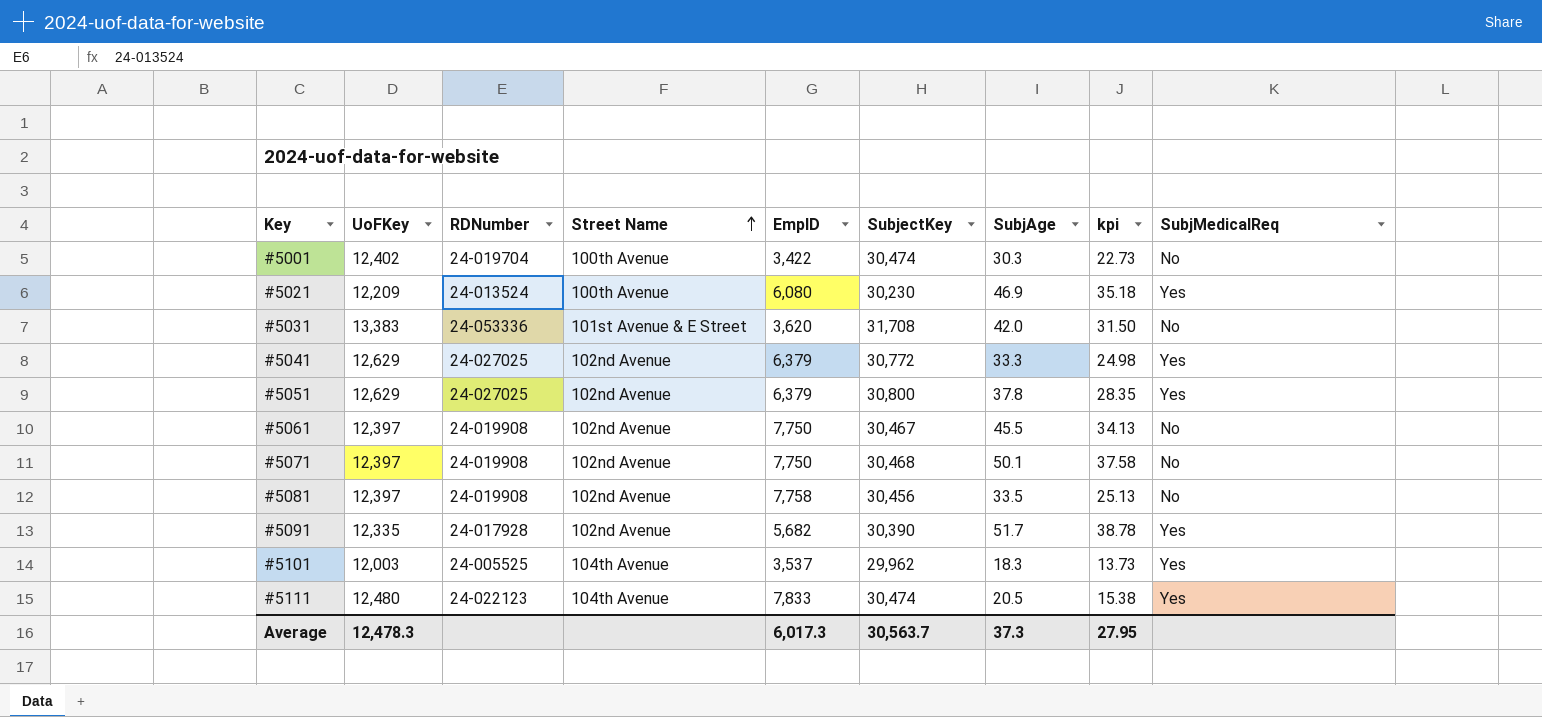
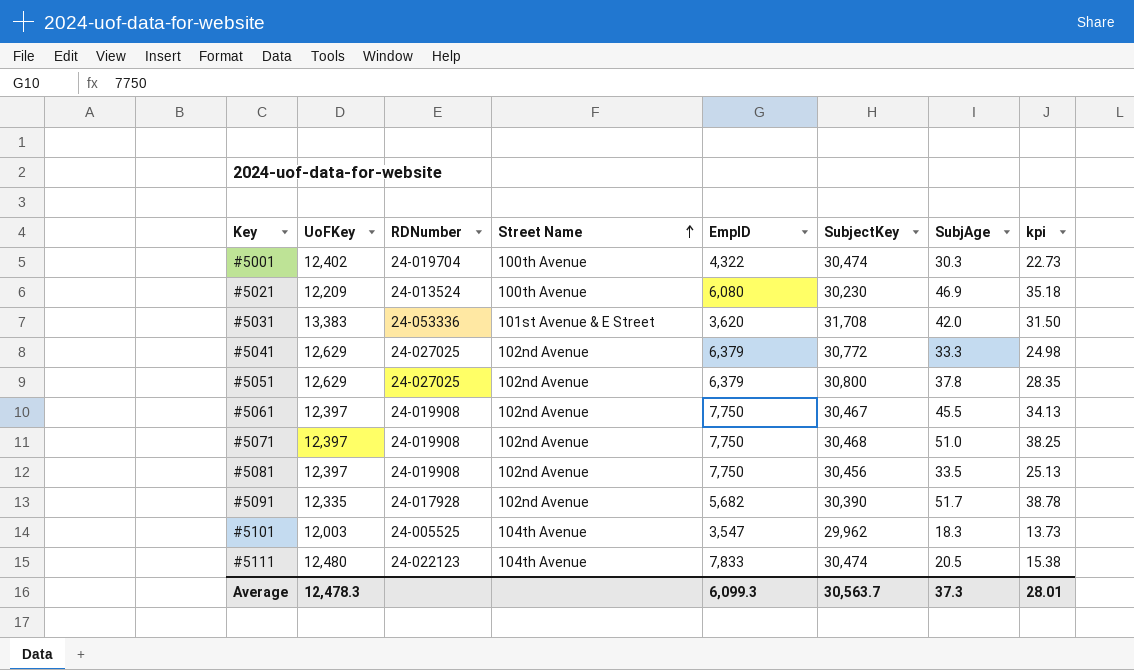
column SubjMedicalReq | position: 9 -> none
#5001 | EmpID: 3,422 -> 4,322
#5071 | SubjAge: 50.1 -> 51.0
#5071 | kpi: 37.58 -> 38.25
#5081 | EmpID: 7,758 -> 7,750
#5101 | EmpID: 3,537 -> 3,547
Average | EmpID: 6,017.3 -> 6,099.3
Average | kpi: 27.95 -> 28.01

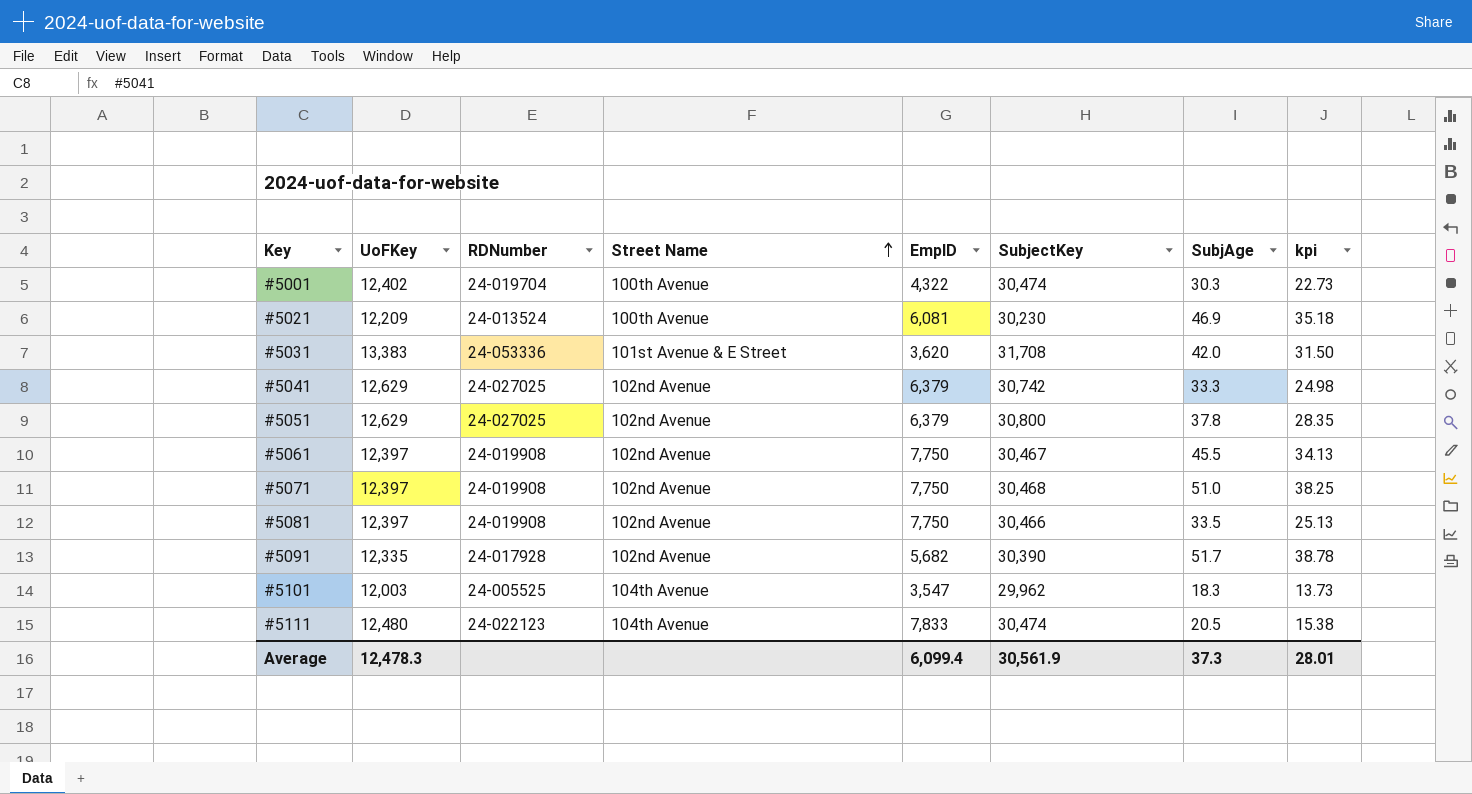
#5021 | EmpID: 6,080 -> 6,081
#5041 | SubjectKey: 30,772 -> 30,742
#5081 | SubjectKey: 30,456 -> 30,466
Average | EmpID: 6,099.3 -> 6,099.4
Average | SubjectKey: 30,563.7 -> 30,561.9

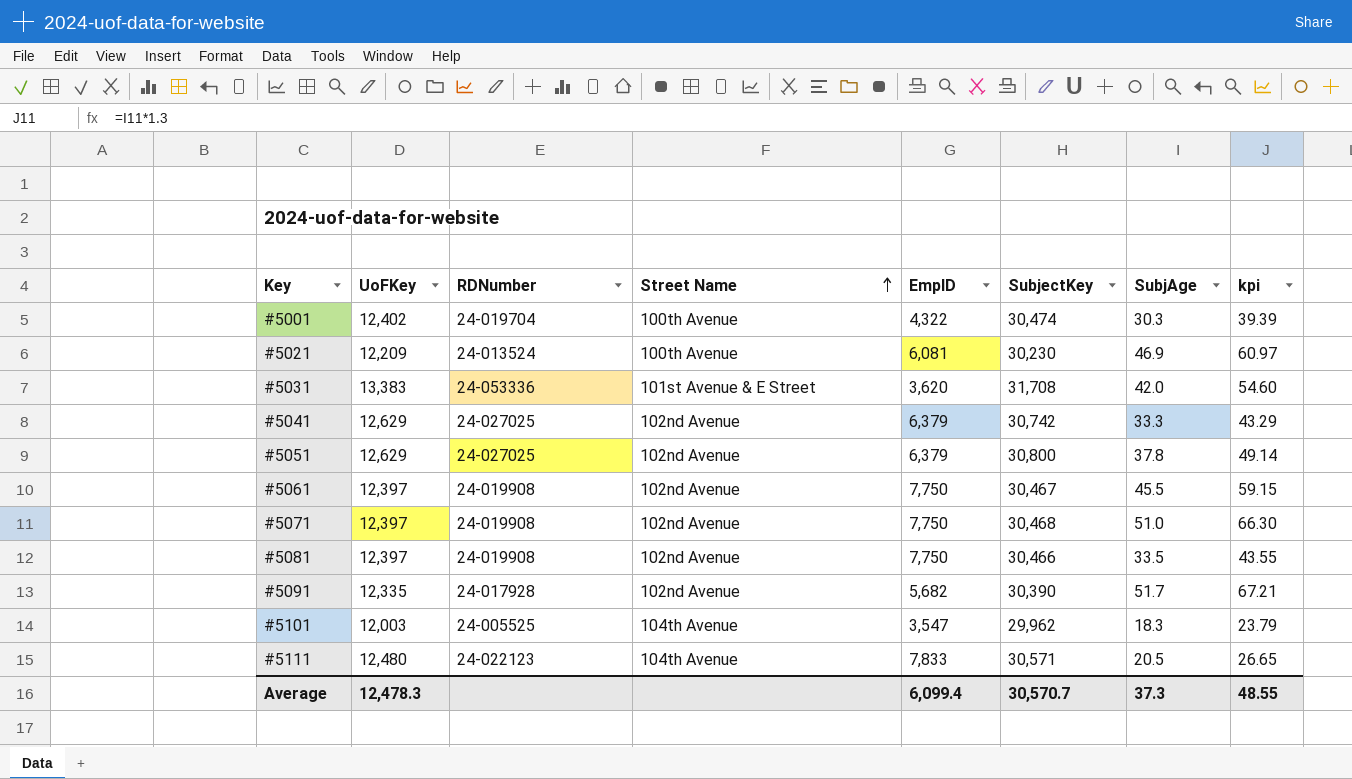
column kpi | formula: [SubjAge] * 0.75 -> [SubjAge] * 1.3
#5111 | SubjectKey: 30,474 -> 30,571
Average | SubjectKey: 30,561.9 -> 30,570.7
Average | kpi: 28.01 -> 48.55

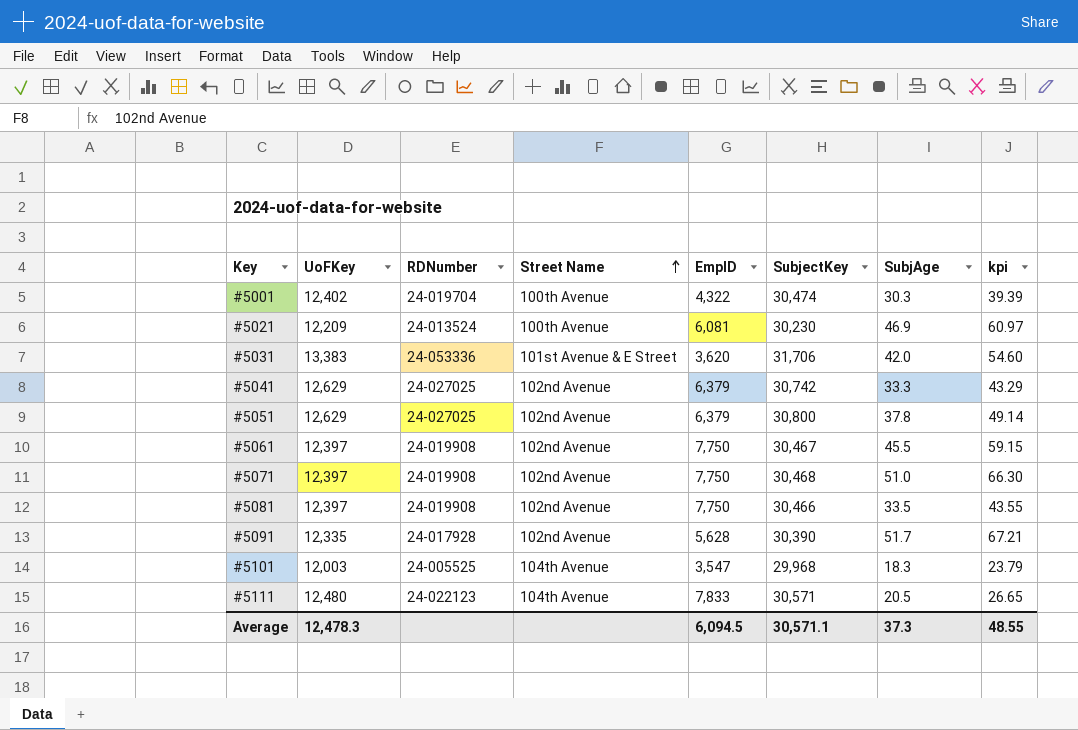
#5031 | SubjectKey: 31,708 -> 31,706
#5091 | EmpID: 5,682 -> 5,628
#5101 | SubjectKey: 29,962 -> 29,968
Average | EmpID: 6,099.4 -> 6,094.5
Average | SubjectKey: 30,570.7 -> 30,571.1

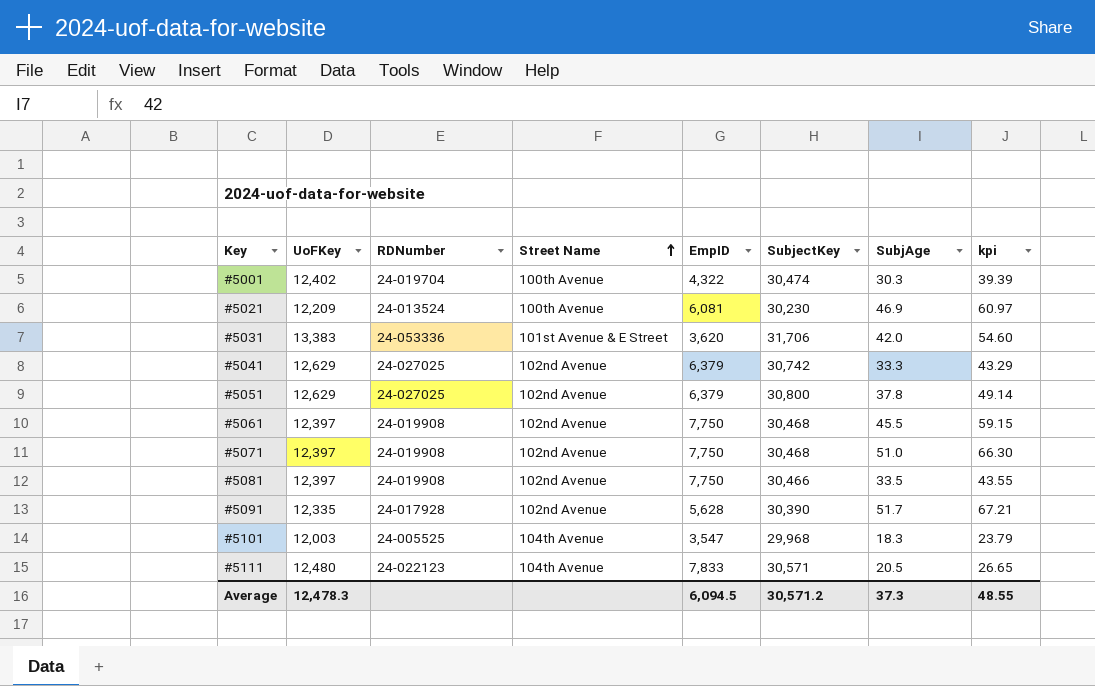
#5061 | SubjectKey: 30,467 -> 30,468
Average | SubjectKey: 30,571.1 -> 30,571.2

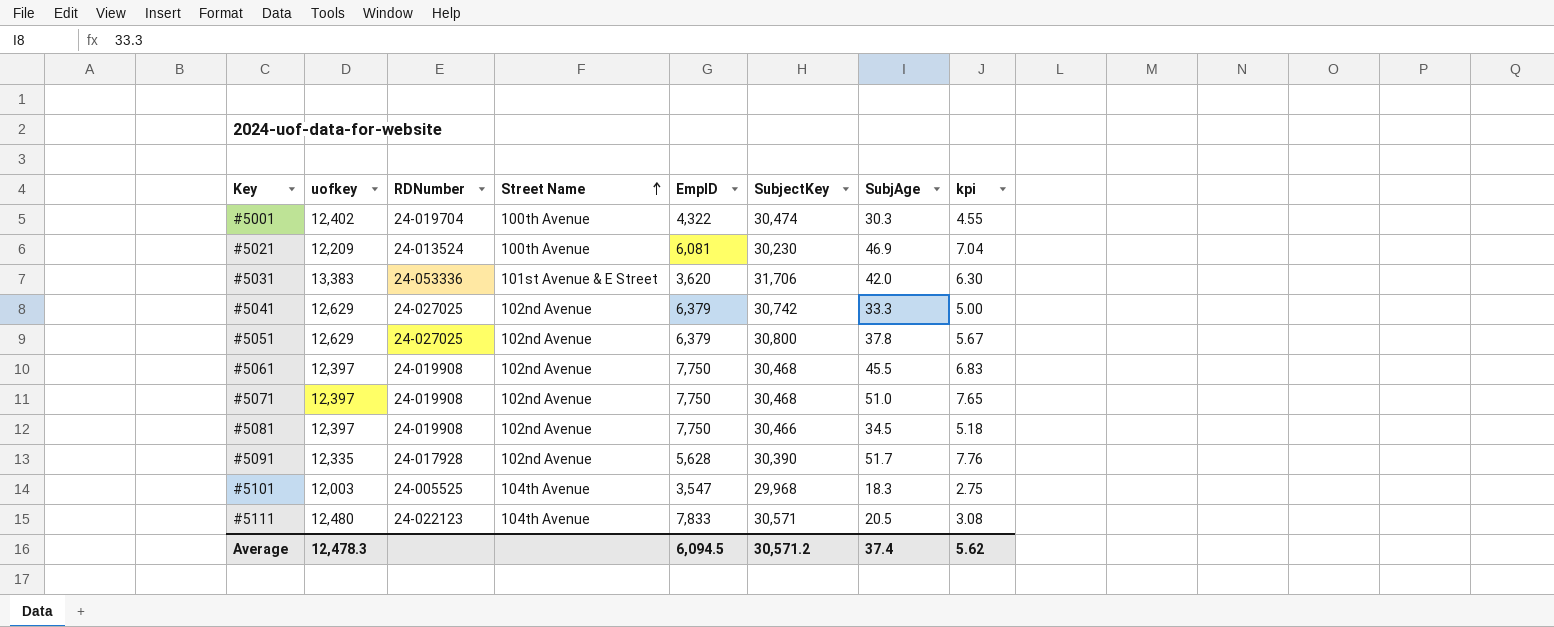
column name: UoFKey -> uofkey
column kpi | formula: [SubjAge] * 1.3 -> [SubjAge] * 0.15
#5081 | SubjAge: 33.5 -> 34.5
Average | SubjAge: 37.3 -> 37.4
Average | kpi: 48.55 -> 5.62

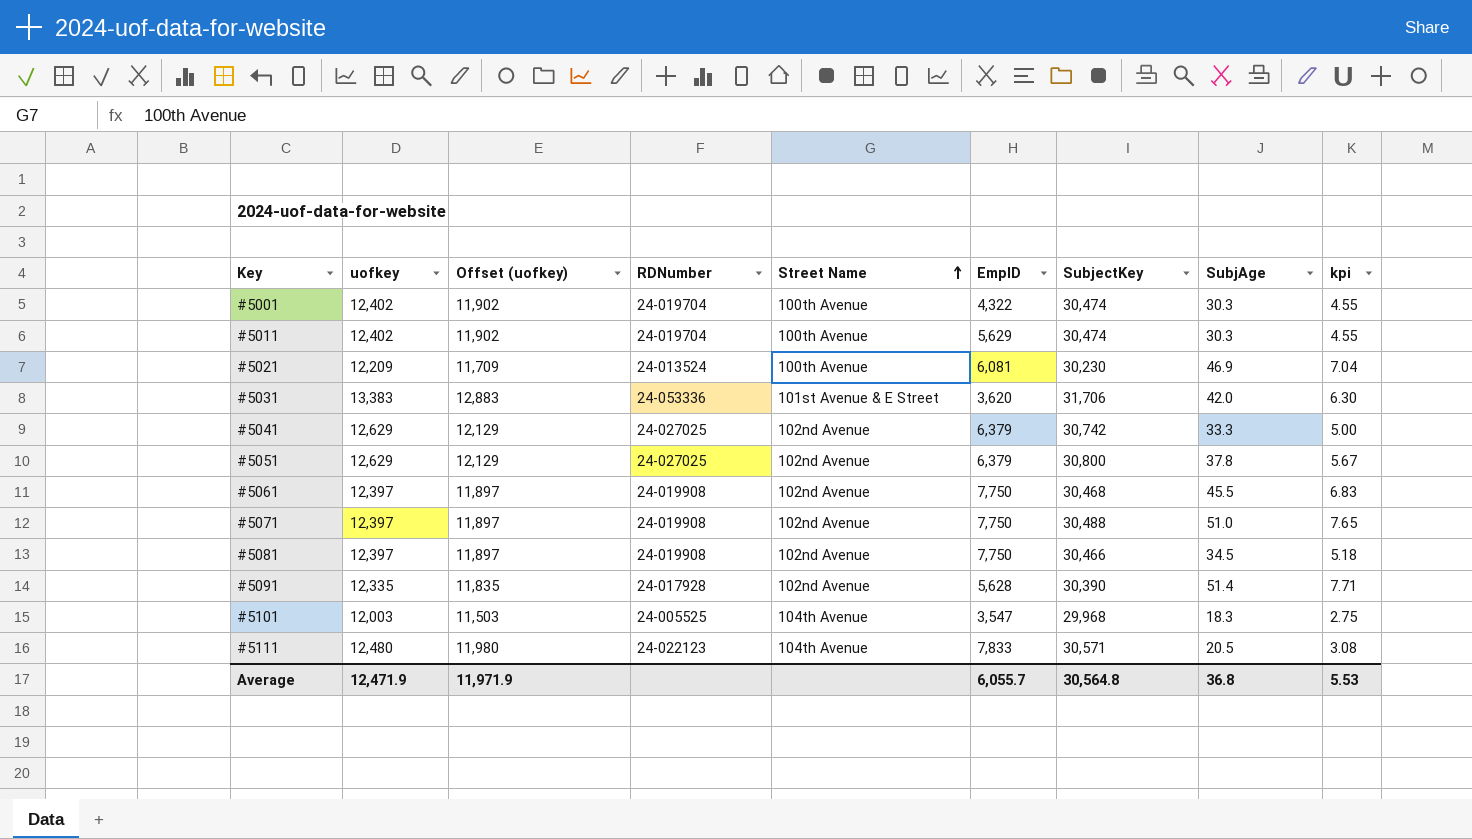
column Offset (uofkey) | formula: none -> [uofkey] - 500
row #5011: none -> 12,402 | 11,902 | 24-019704 | 100th Avenue | 5,629 | 30,474 | 30.3 | 4.55
#5071 | SubjectKey: 30,468 -> 30,488
#5091 | SubjAge: 51.7 -> 51.4
#5091 | kpi: 7.76 -> 7.71
Average | uofkey: 12,478.3 -> 12,471.9
Average | EmpID: 6,094.5 -> 6,055.7
Average | SubjectKey: 30,571.2 -> 30,564.8
Average | SubjAge: 37.4 -> 36.8
Average | kpi: 5.62 -> 5.53

